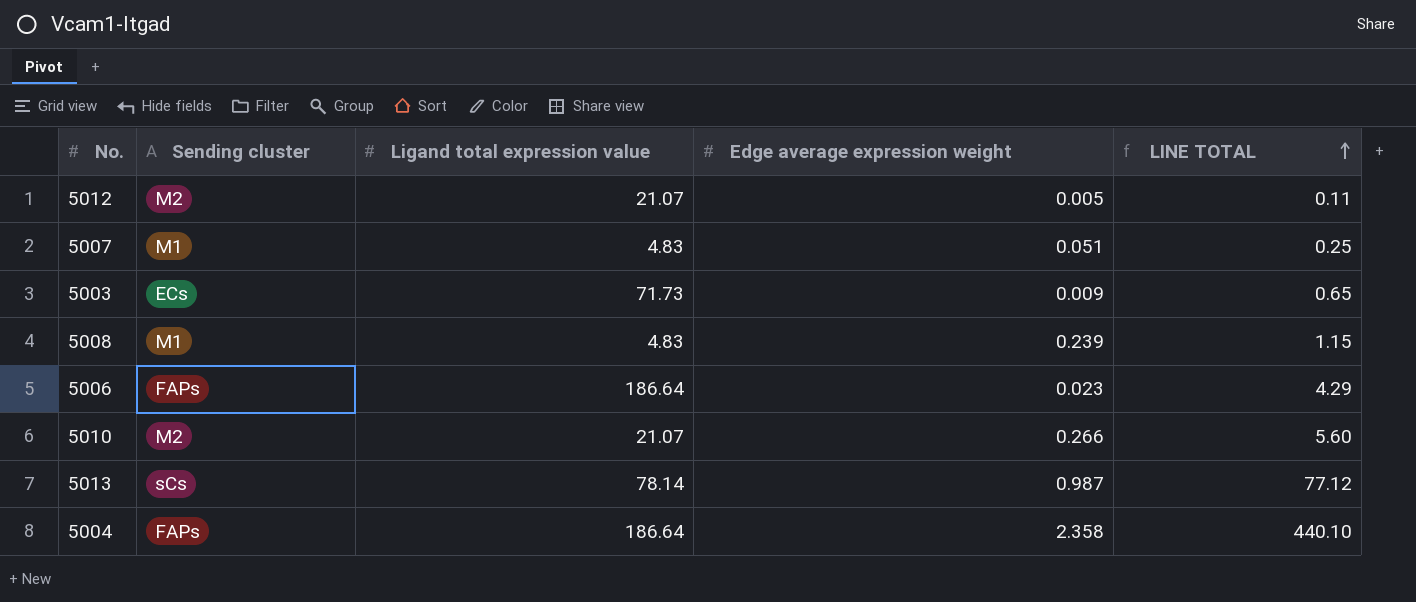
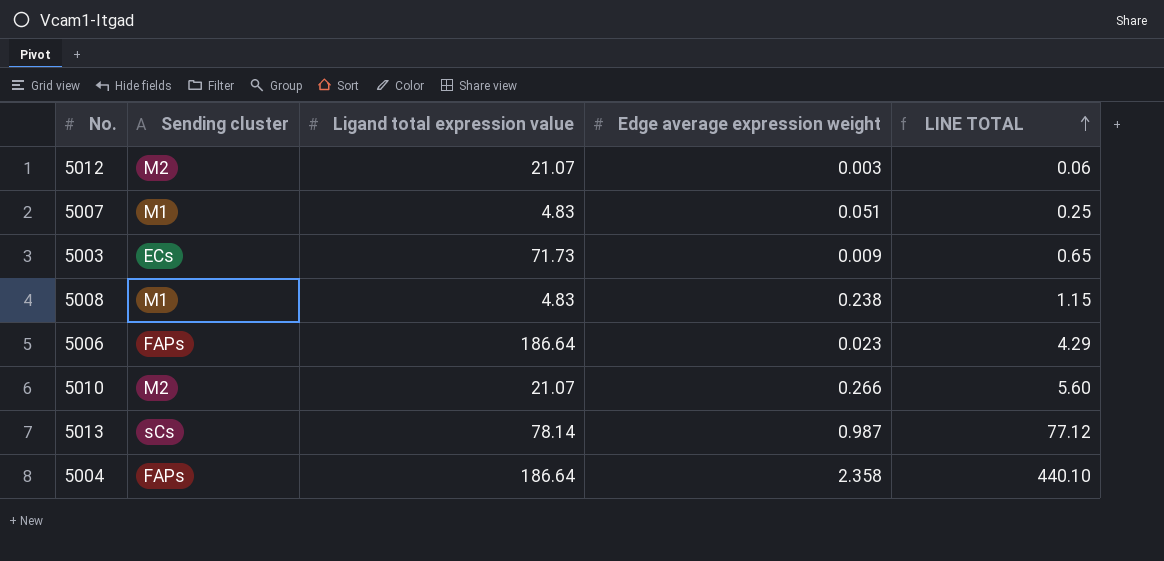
5012 | Edge average expression weight: 0.005 -> 0.003
5012 | LINE TOTAL: 0.11 -> 0.06
5008 | Edge average expression weight: 0.239 -> 0.238

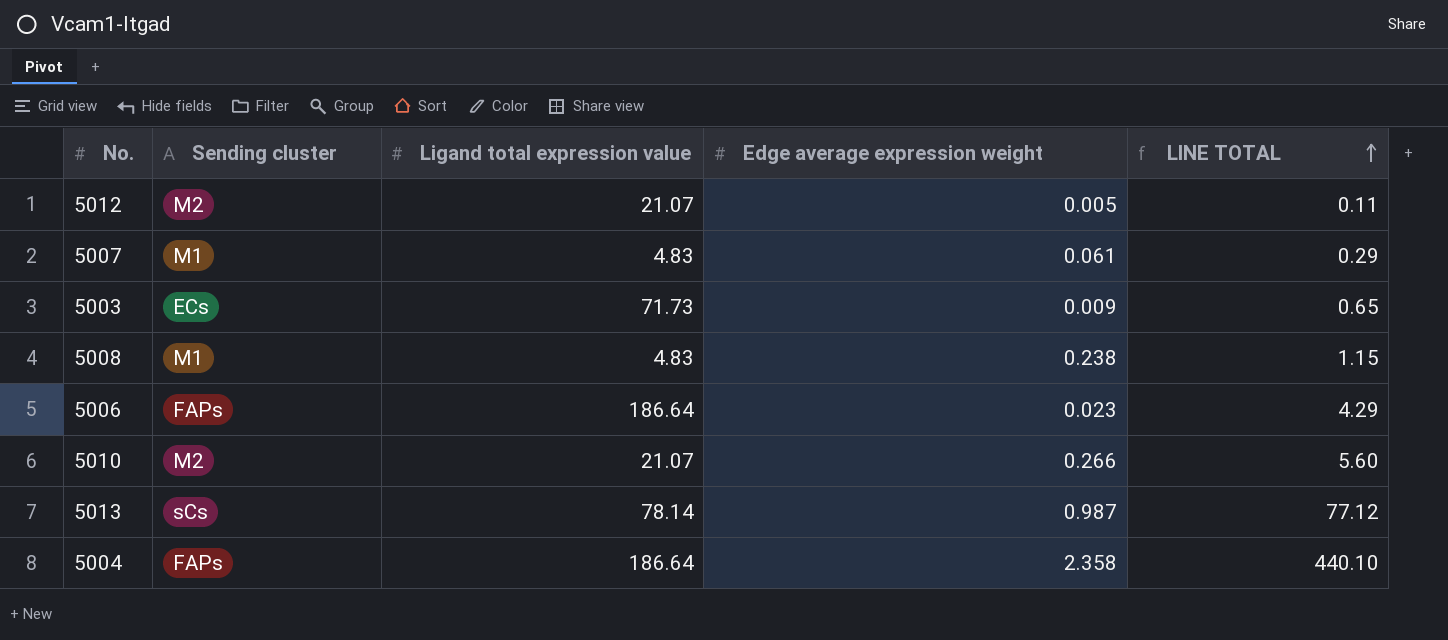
5012 | Edge average expression weight: 0.003 -> 0.005
5012 | LINE TOTAL: 0.06 -> 0.11
5007 | Edge average expression weight: 0.051 -> 0.061
5007 | LINE TOTAL: 0.25 -> 0.29

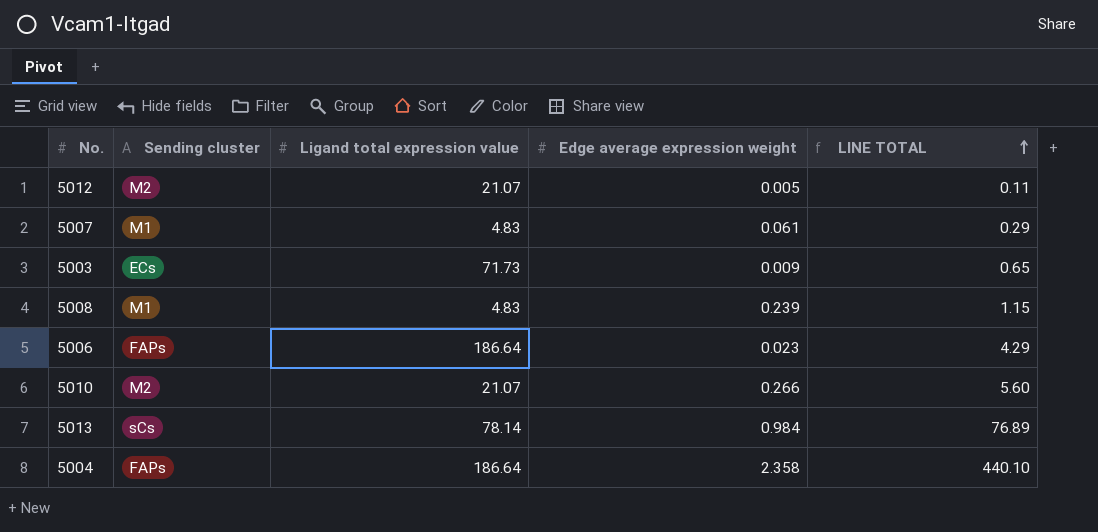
5008 | Edge average expression weight: 0.238 -> 0.239
5013 | Edge average expression weight: 0.987 -> 0.984
5013 | LINE TOTAL: 77.12 -> 76.89

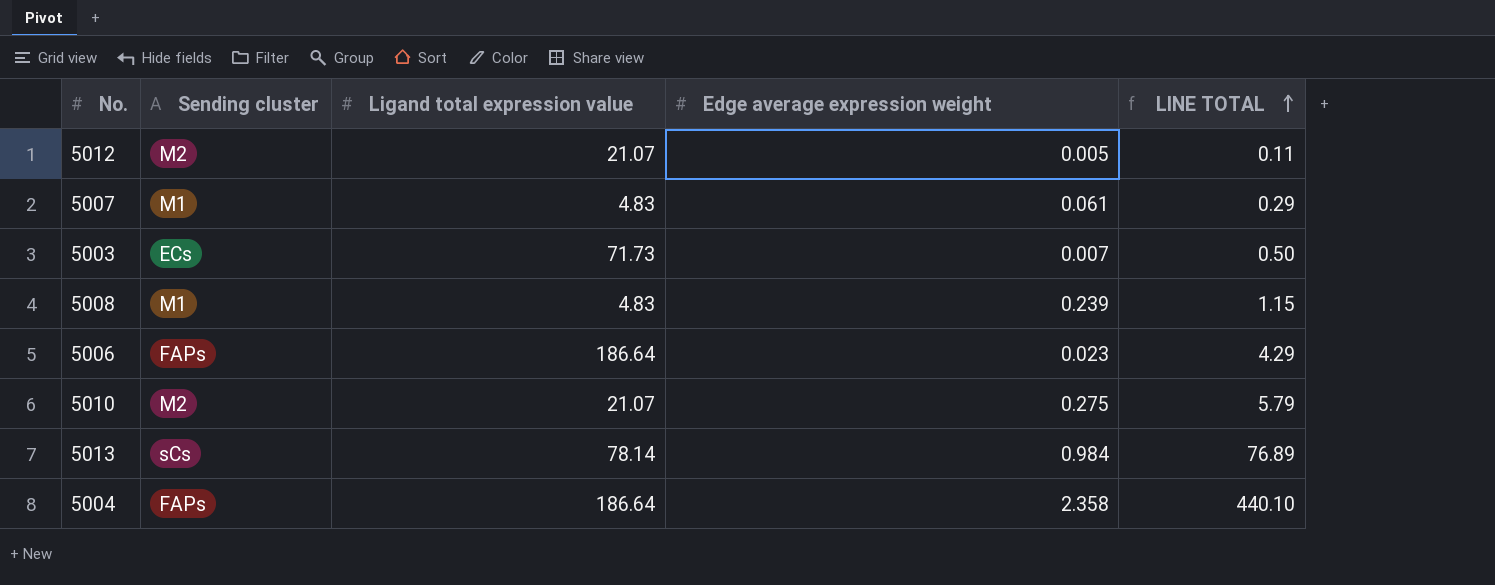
5003 | Edge average expression weight: 0.009 -> 0.007
5003 | LINE TOTAL: 0.65 -> 0.50
5010 | Edge average expression weight: 0.266 -> 0.275
5010 | LINE TOTAL: 5.60 -> 5.79

